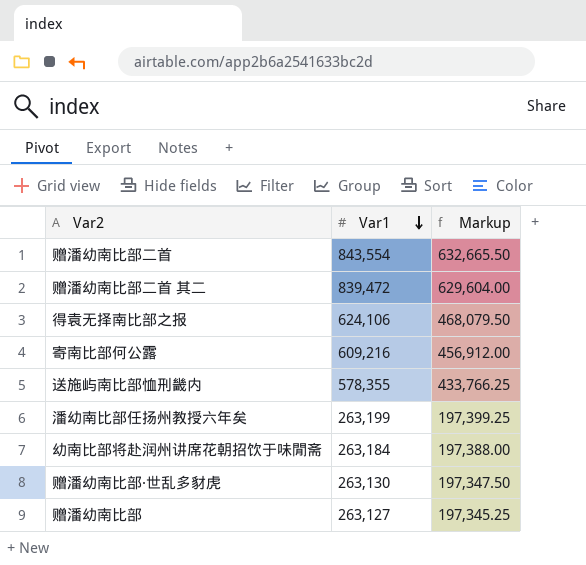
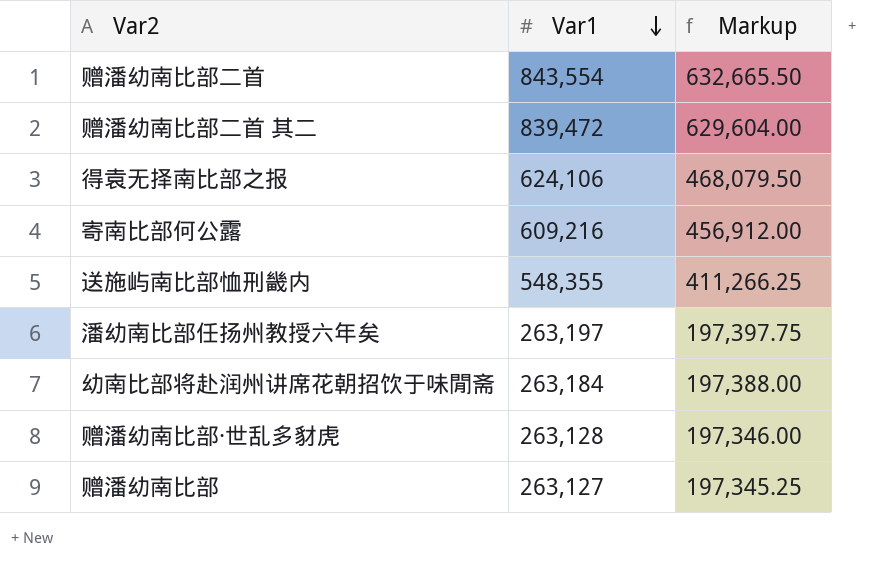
送施屿南比部恤刑畿内 | Var1: 578,355 -> 548,355
送施屿南比部恤刑畿内 | Markup: 433,766.25 -> 411,266.25
潘幼南比部任扬州教授六年矣 | Var1: 263,199 -> 263,197
潘幼南比部任扬州教授六年矣 | Markup: 197,399.25 -> 197,397.75
赠潘幼南比部·世乱多豺虎 | Var1: 263,130 -> 263,128
赠潘幼南比部·世乱多豺虎 | Markup: 197,347.50 -> 197,346.00

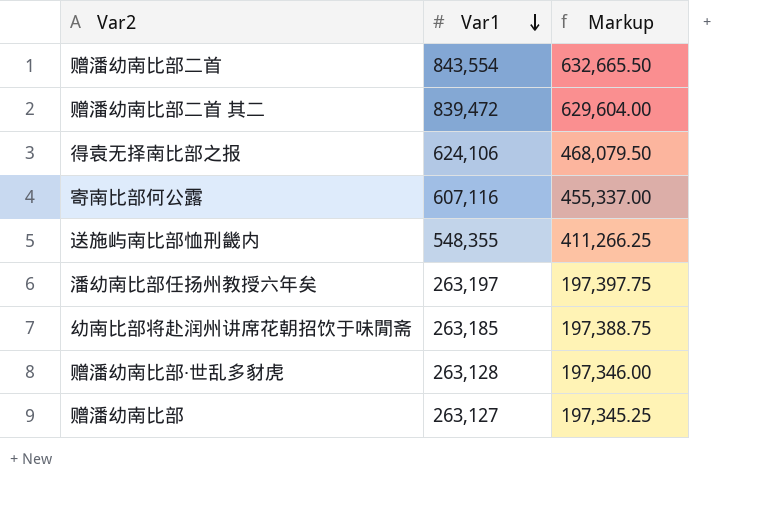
寄南比部何公露 | Var1: 609,216 -> 607,116
寄南比部何公露 | Markup: 456,912.00 -> 455,337.00
幼南比部将赴润州讲席花朝招饮于味閒斋 | Var1: 263,184 -> 263,185
幼南比部将赴润州讲席花朝招饮于味閒斋 | Markup: 197,388.00 -> 197,388.75

